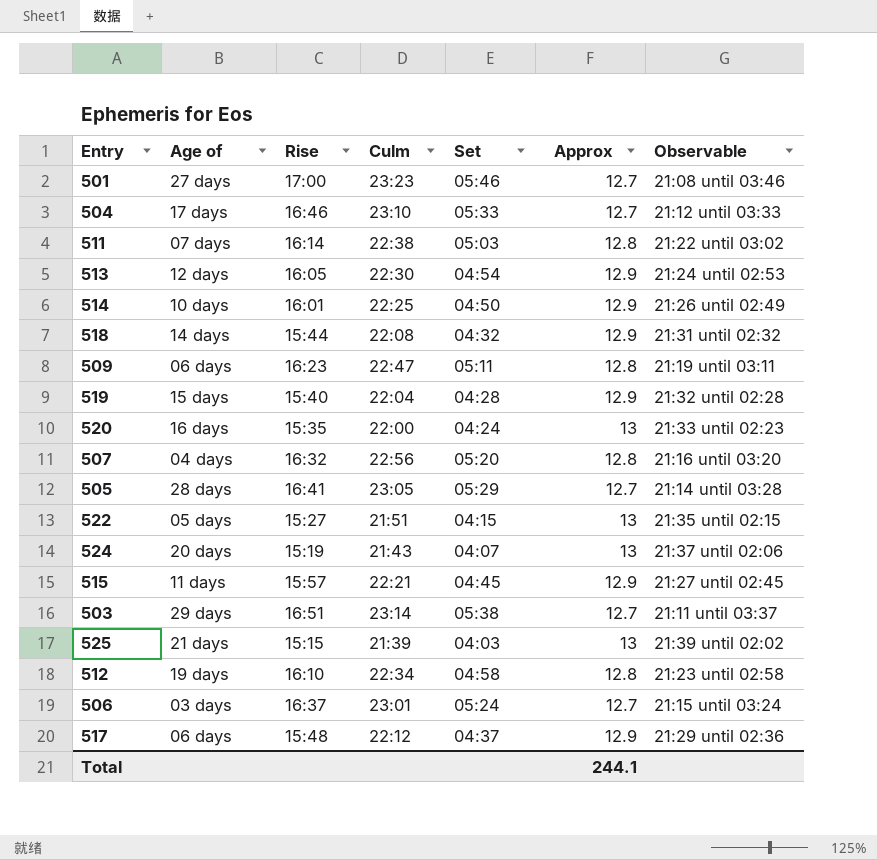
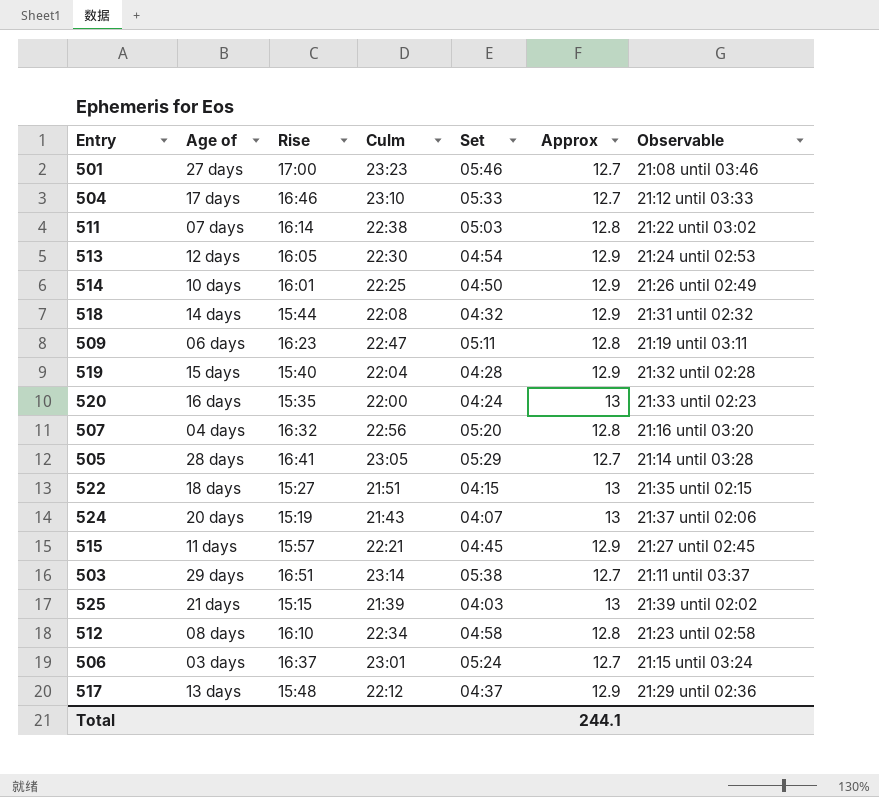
522 | Age of: 05 days -> 18 days
512 | Age of: 19 days -> 08 days
517 | Age of: 06 days -> 13 days

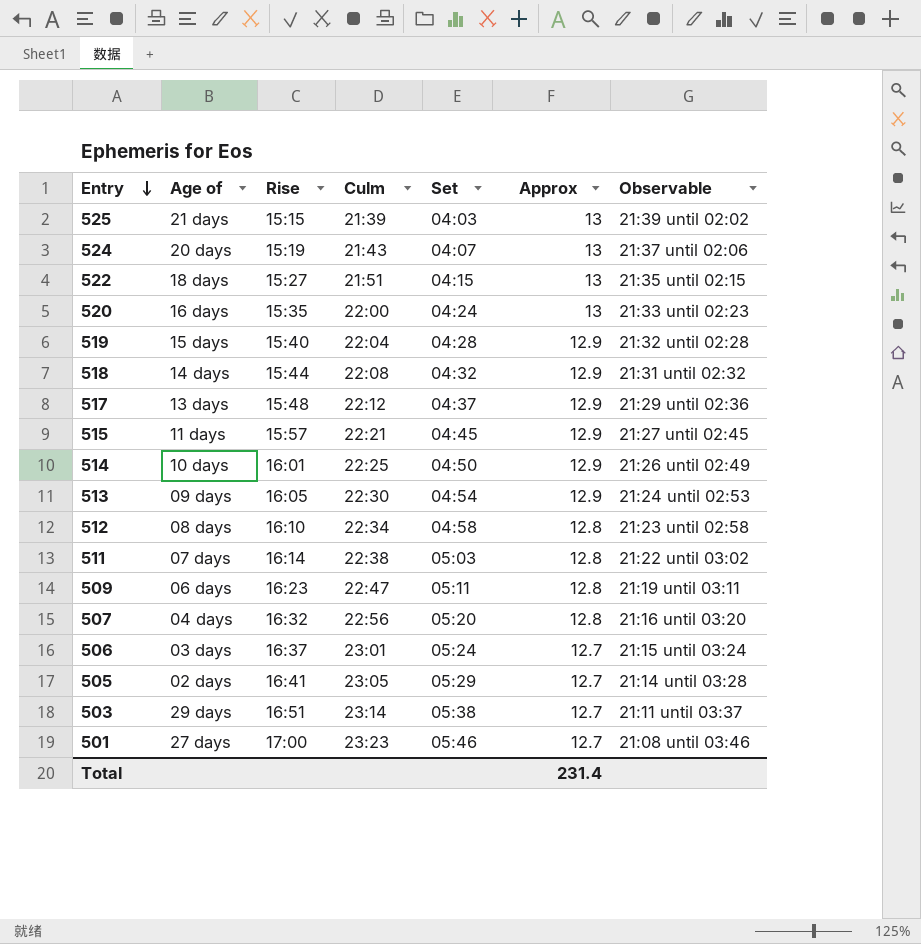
row order: none -> Entry descending
row 504: 17 days | 16:46 | 23:10 | 05:33 | 12.7 | 21:12 until 03:33 -> none
513 | Age of: 12 days -> 09 days
505 | Age of: 28 days -> 02 days
Total | Approx: 244.1 -> 231.4

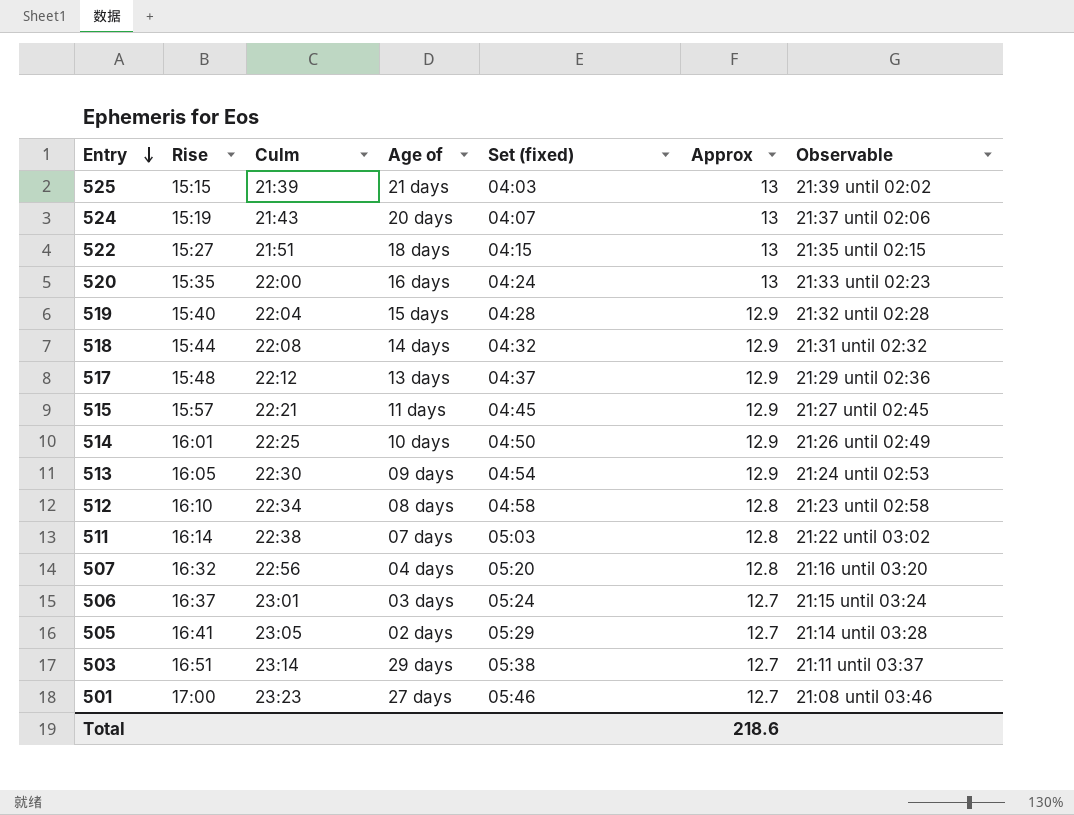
column Age of | position: 2 -> 4
column name: Set -> Set (fixed)
row 509: 06 days | 16:23 | 22:47 | 05:11 | 12.8 | 21:19 until 03:11 -> none
Total | Approx: 231.4 -> 218.6

